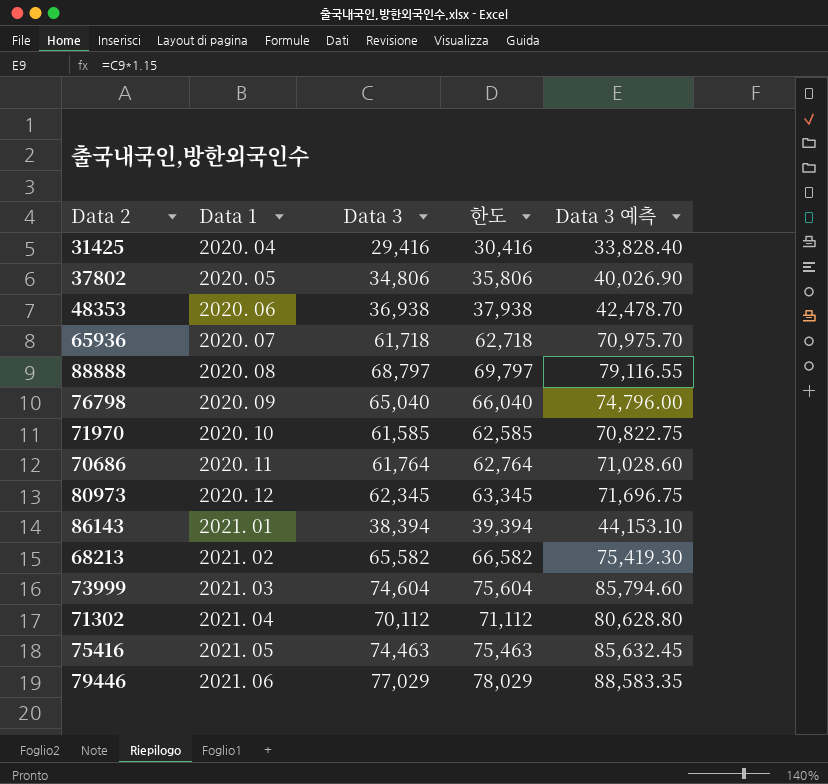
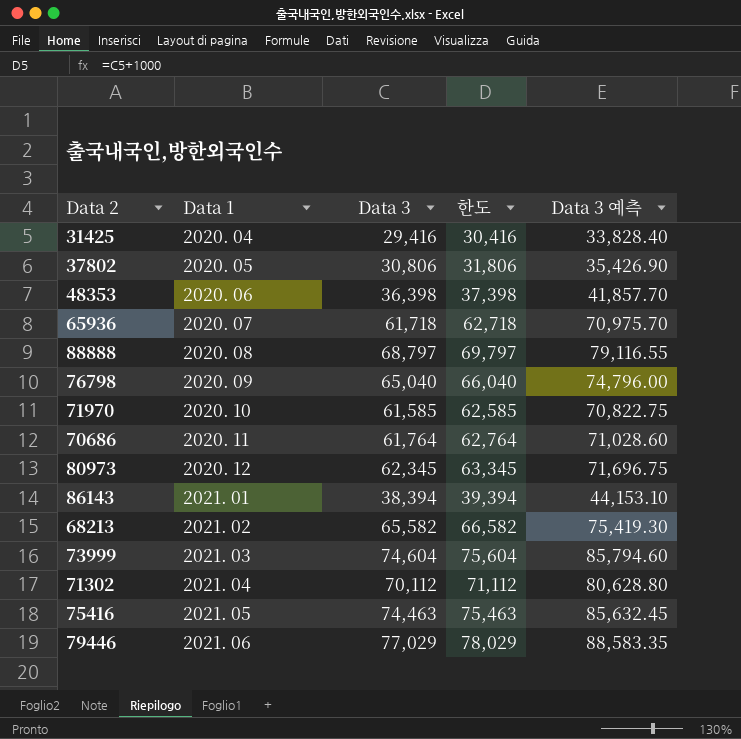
37802 | Data 3: 34,806 -> 30,806
37802 | 한도: 35,806 -> 31,806
37802 | Data 3 예측: 40,026.90 -> 35,426.90
48353 | Data 3: 36,938 -> 36,398
48353 | 한도: 37,938 -> 37,398
48353 | Data 3 예측: 42,478.70 -> 41,857.70

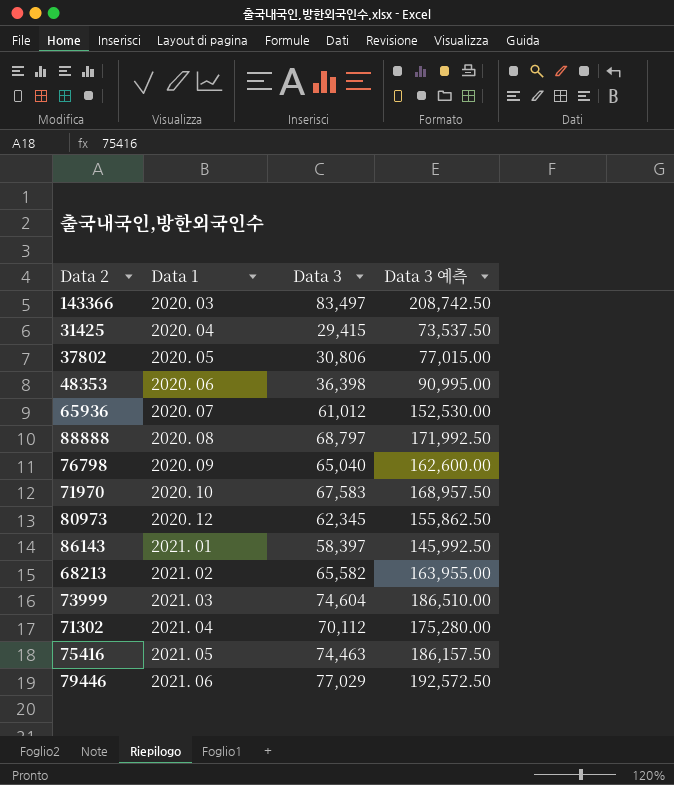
column 한도 | formula: [Data 3] + 1000 -> none
column Data 3 예측 | formula: [Data 3] * 1.15 -> [Data 3] * 2.5
row 70686: 2020. 11 | 61,764 | 62,764 | 71,028.60 -> none
row 143366: none -> 2020. 03 | 83,497 | 208,742.50
31425 | Data 3: 29,416 -> 29,415
65936 | Data 3: 61,718 -> 61,012
71970 | Data 3: 61,585 -> 67,583
86143 | Data 3: 38,394 -> 58,397

